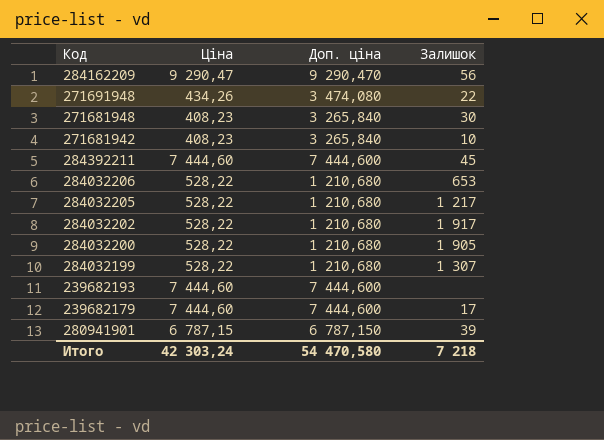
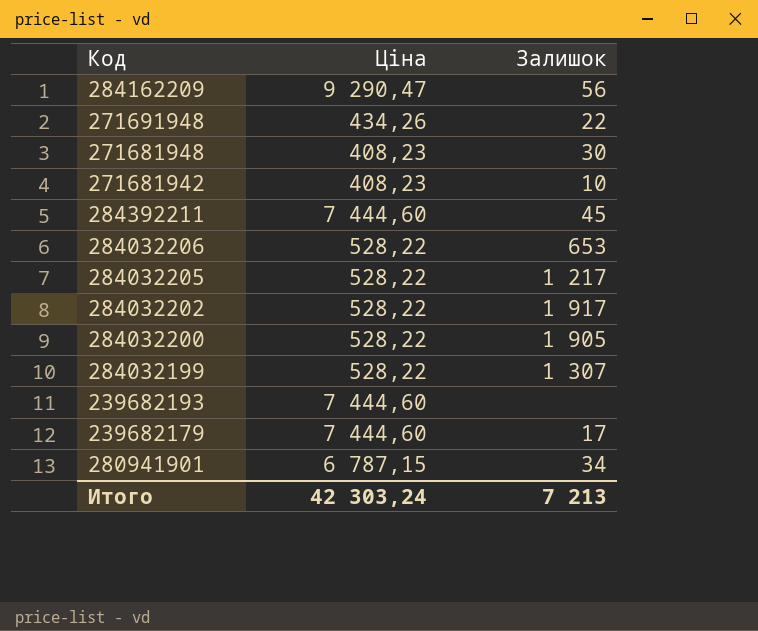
column Доп. ціна | position: 3 -> none
280941901 | Залишок: 39 -> 34
Итого | Залишок: 7 218 -> 7 213

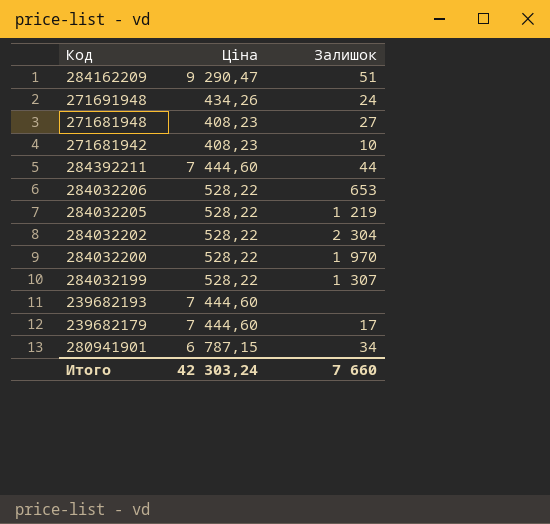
284162209 | Залишок: 56 -> 51
271691948 | Залишок: 22 -> 24
271681948 | Залишок: 30 -> 27
284392211 | Залишок: 45 -> 44
284032205 | Залишок: 1 217 -> 1 219
284032202 | Залишок: 1 917 -> 2 304
284032200 | Залишок: 1 905 -> 1 970
Итого | Залишок: 7 213 -> 7 660

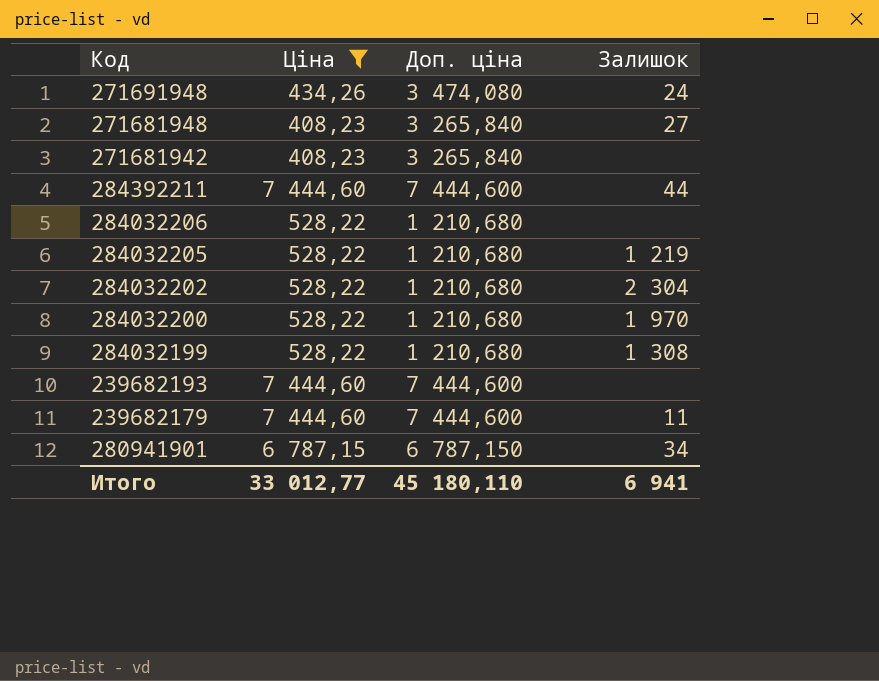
filter: none -> Ціна != 9 290,47
column Доп. ціна | position: none -> 3
271681942 | Залишок: 10 -> none
284032206 | Залишок: 653 -> none
284032199 | Залишок: 1 307 -> 1 308
239682179 | Залишок: 17 -> 11
Итого | Ціна: 42 303,24 -> 33 012,77
Итого | Залишок: 7 660 -> 6 941

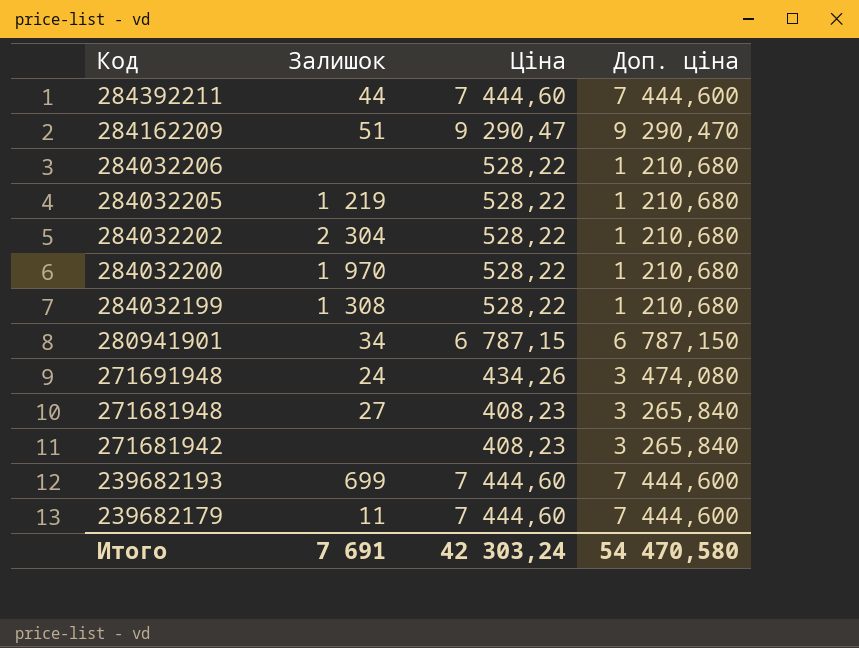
filter: Ціна != 9 290,47 -> none
row order: none -> Код descending
column Залишок | position: 4 -> 2
239682193 | Залишок: none -> 699
Итого | Залишок: 6 941 -> 7 691
Итого | Ціна: 33 012,77 -> 42 303,24
Итого | Доп. ціна: 45 180,110 -> 54 470,580

